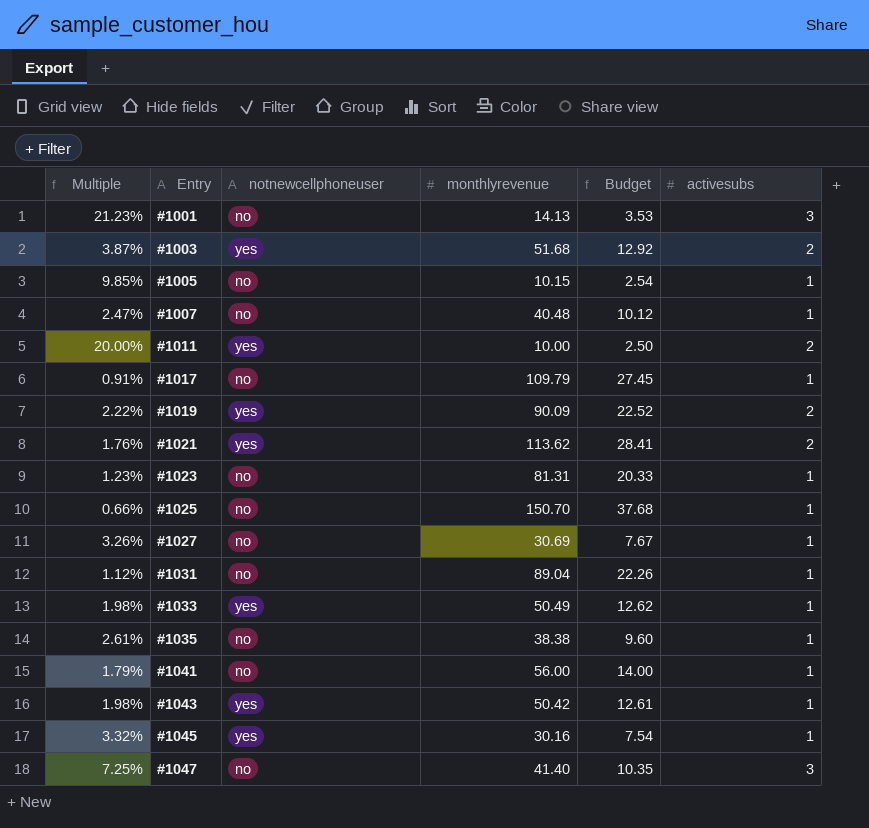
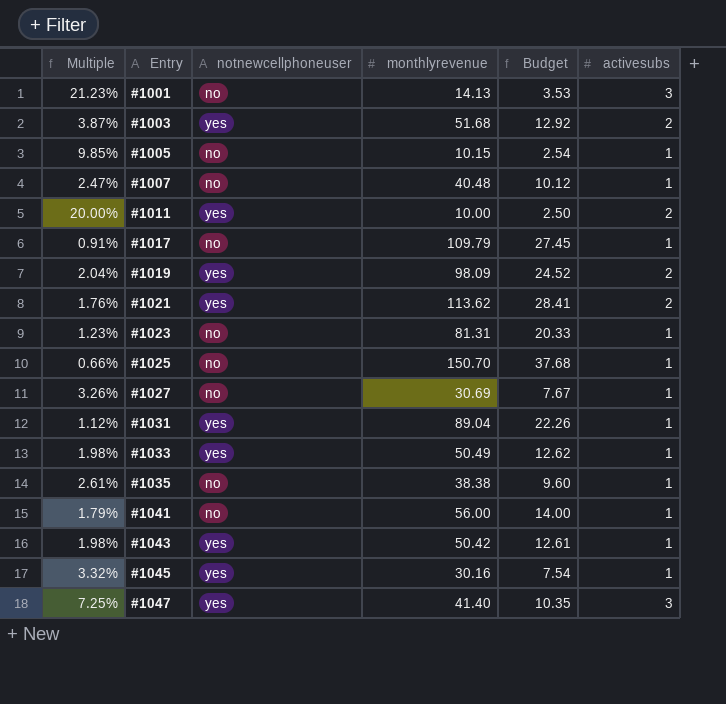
#1019 | Multiple: 2.22% -> 2.04%
#1019 | monthlyrevenue: 90.09 -> 98.09
#1019 | Budget: 22.52 -> 24.52
#1031 | notnewcellphoneuser: no -> yes
#1047 | notnewcellphoneuser: no -> yes

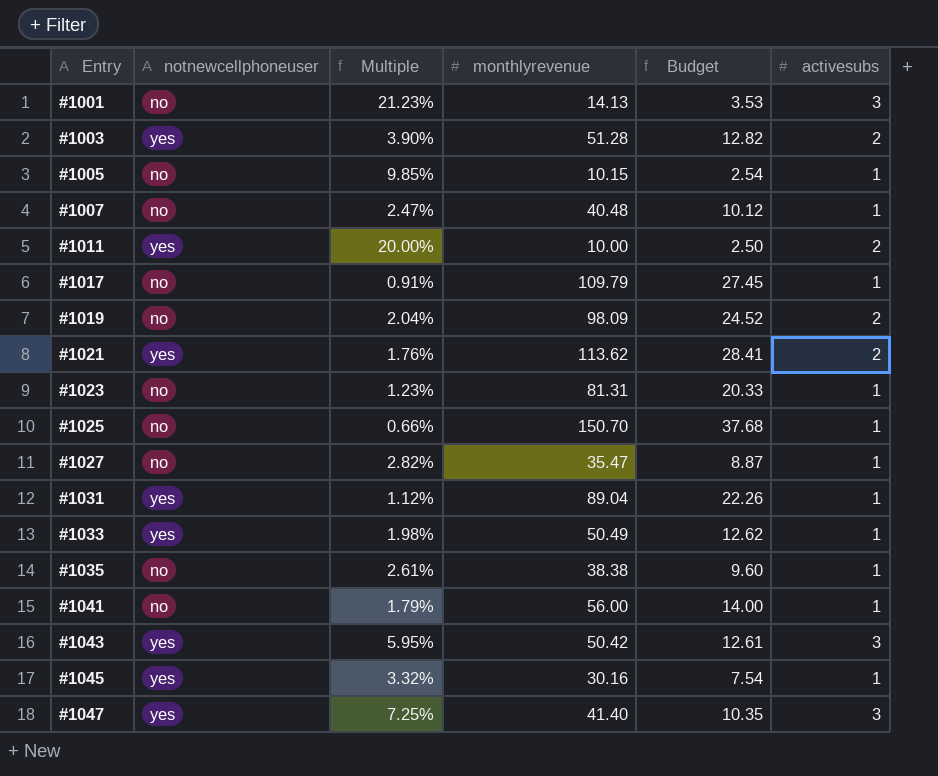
column Multiple | position: 1 -> 3
#1003 | Multiple: 3.87% -> 3.90%
#1003 | monthlyrevenue: 51.68 -> 51.28
#1003 | Budget: 12.92 -> 12.82
#1019 | notnewcellphoneuser: yes -> no
#1027 | Multiple: 3.26% -> 2.82%
#1027 | monthlyrevenue: 30.69 -> 35.47
#1027 | Budget: 7.67 -> 8.87
#1043 | Multiple: 1.98% -> 5.95%
#1043 | activesubs: 1 -> 3

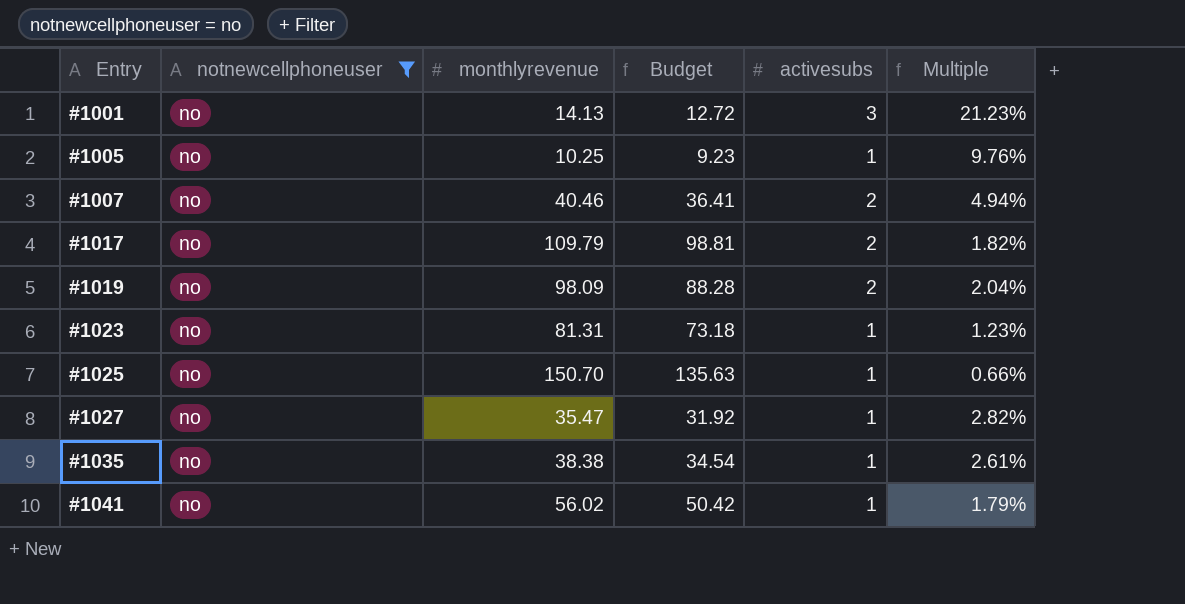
filter: none -> notnewcellphoneuser = no
column Budget | formula: [monthlyrevenue] * 0.25 -> [monthlyrevenue] * 0.9
column Multiple | position: 3 -> 6
#1005 | monthlyrevenue: 10.15 -> 10.25
#1005 | Multiple: 9.85% -> 9.76%
#1007 | monthlyrevenue: 40.48 -> 40.46
#1007 | activesubs: 1 -> 2
#1007 | Multiple: 2.47% -> 4.94%
#1017 | activesubs: 1 -> 2
#1017 | Multiple: 0.91% -> 1.82%
#1041 | monthlyrevenue: 56.00 -> 56.02

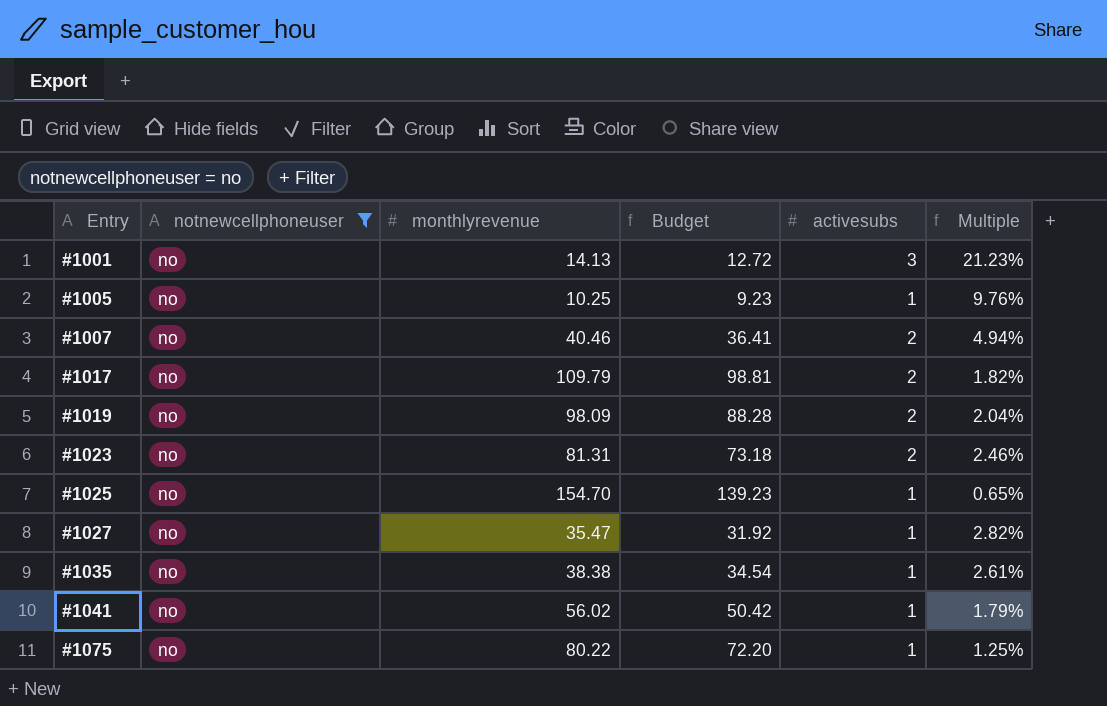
#1023 | activesubs: 1 -> 2
#1023 | Multiple: 1.23% -> 2.46%
#1025 | monthlyrevenue: 150.70 -> 154.70
#1025 | Budget: 135.63 -> 139.23
#1025 | Multiple: 0.66% -> 0.65%
row #1075: none -> no | 80.22 | 72.20 | 1 | 1.25%

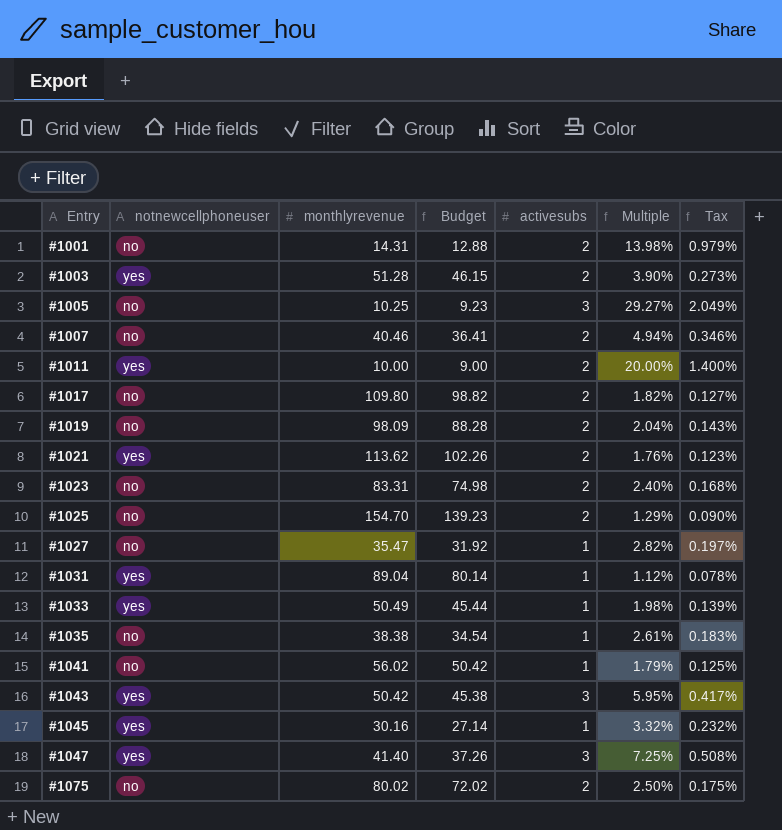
filter: notnewcellphoneuser = no -> none
column Tax | formula: none -> [Multiple] * 0.07
#1001 | monthlyrevenue: 14.13 -> 14.31
#1001 | Budget: 12.72 -> 12.88
#1001 | activesubs: 3 -> 2
#1001 | Multiple: 21.23% -> 13.98%
#1005 | activesubs: 1 -> 3
#1005 | Multiple: 9.76% -> 29.27%
#1017 | monthlyrevenue: 109.79 -> 109.80
#1017 | Budget: 98.81 -> 98.82
#1023 | monthlyrevenue: 81.31 -> 83.31
#1023 | Budget: 73.18 -> 74.98
#1023 | Multiple: 2.46% -> 2.40%
#1025 | activesubs: 1 -> 2
#1025 | Multiple: 0.65% -> 1.29%
#1075 | monthlyrevenue: 80.22 -> 80.02
#1075 | Budget: 72.20 -> 72.02
#1075 | activesubs: 1 -> 2
#1075 | Multiple: 1.25% -> 2.50%

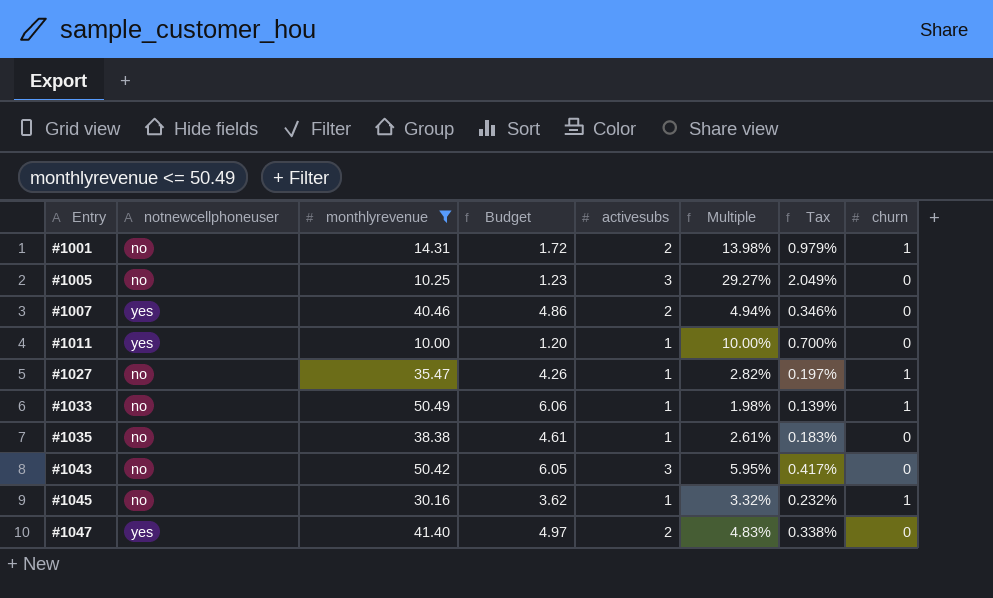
filter: none -> monthlyrevenue <= 50.49
column Budget | formula: [monthlyrevenue] * 0.9 -> [monthlyrevenue] * 0.12
column churn | position: none -> 8
#1007 | notnewcellphoneuser: no -> yes
#1011 | activesubs: 2 -> 1
#1011 | Multiple: 20.00% -> 10.00%
#1011 | Tax: 1.400% -> 0.700%
#1033 | notnewcellphoneuser: yes -> no
#1043 | notnewcellphoneuser: yes -> no
#1045 | notnewcellphoneuser: yes -> no
#1047 | activesubs: 3 -> 2
#1047 | Multiple: 7.25% -> 4.83%
#1047 | Tax: 0.508% -> 0.338%

